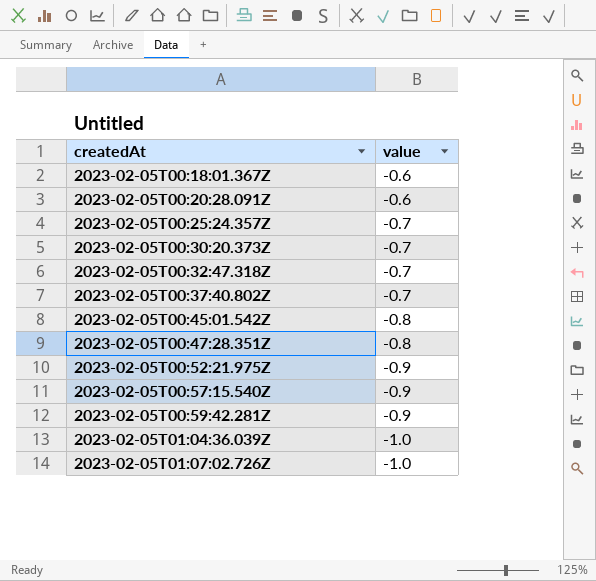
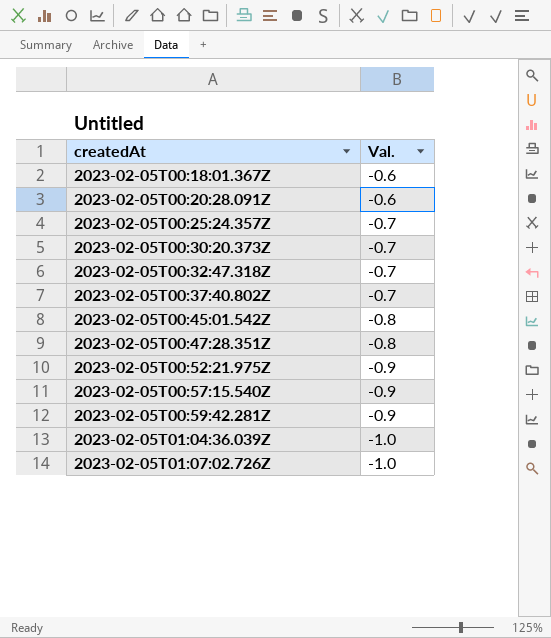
column name: value -> Val.

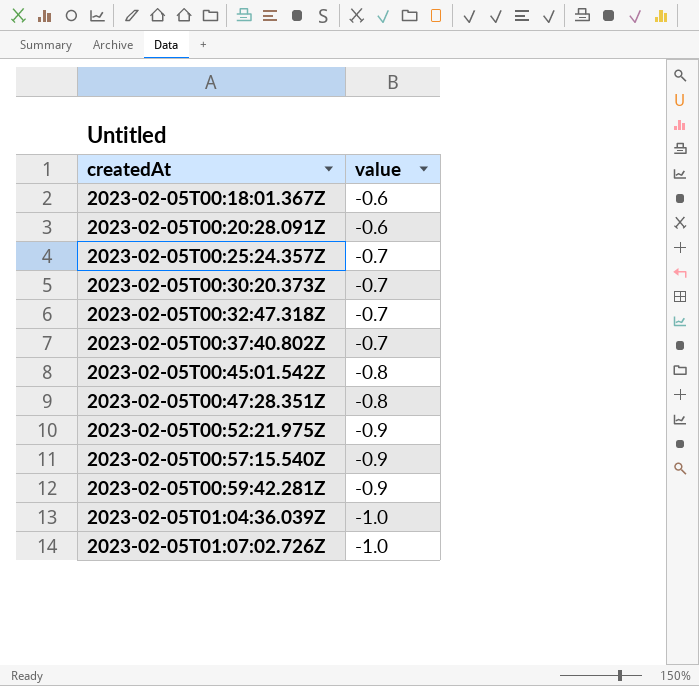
column name: Val. -> value

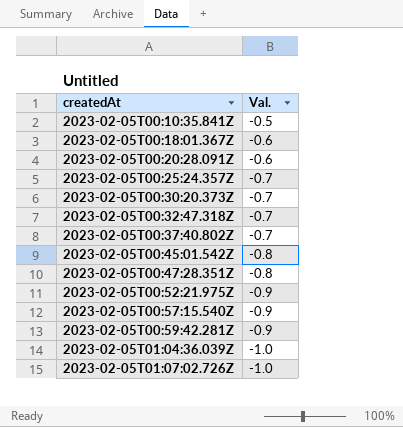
column name: value -> Val.
row 2023-02-05T00:10:35.841Z: none -> -0.5

